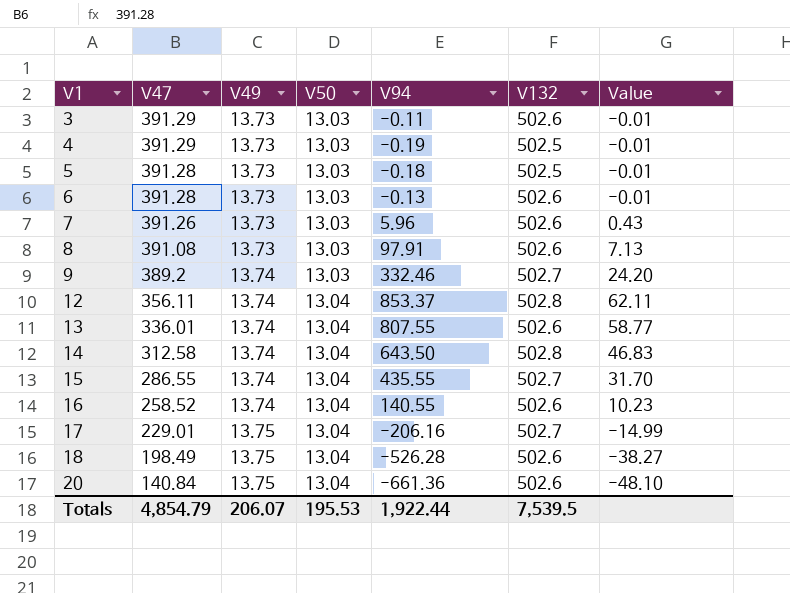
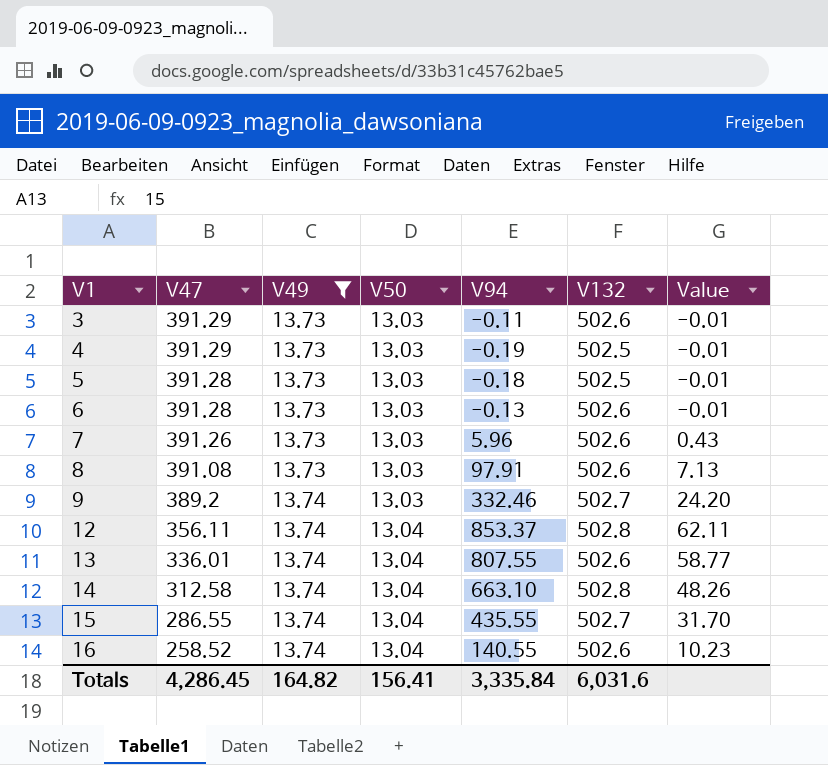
filter: none -> V49 != 13.75
14 | V94: 643.50 -> 663.10
14 | Value: 46.83 -> 48.26
Totals | V47: 4,854.79 -> 4,286.45
Totals | V49: 206.07 -> 164.82
Totals | V50: 195.53 -> 156.41
Totals | V94: 1,922.44 -> 3,335.84
Totals | V132: 7,539.5 -> 6,031.6

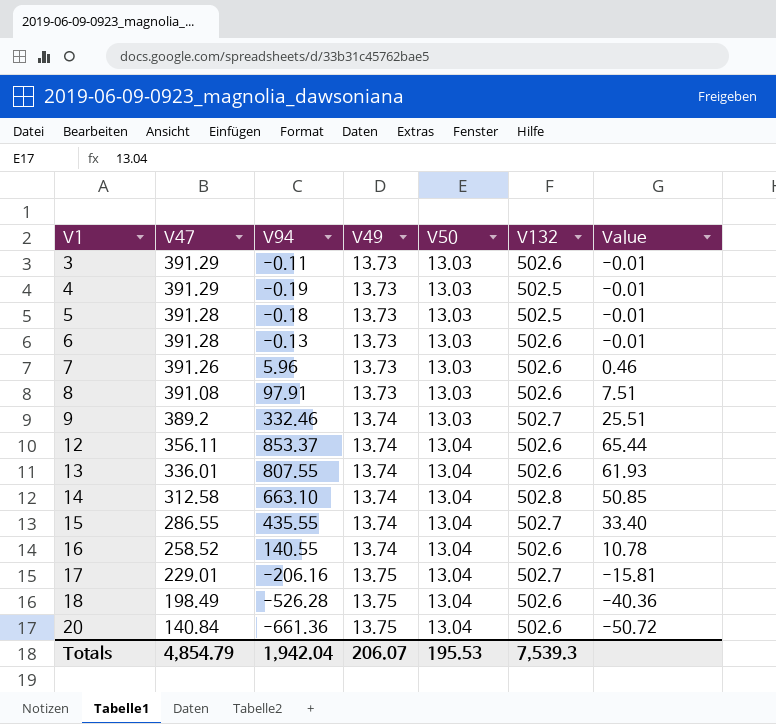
filter: V49 != 13.75 -> none
column V94 | position: 5 -> 3
column Value | formula: [V94] / [V49] -> [V94] / [V50]
12 | V132: 502.8 -> 502.6
Totals | V47: 4,286.45 -> 4,854.79
Totals | V94: 3,335.84 -> 1,942.04
Totals | V49: 164.82 -> 206.07
Totals | V50: 156.41 -> 195.53
Totals | V132: 6,031.6 -> 7,539.3

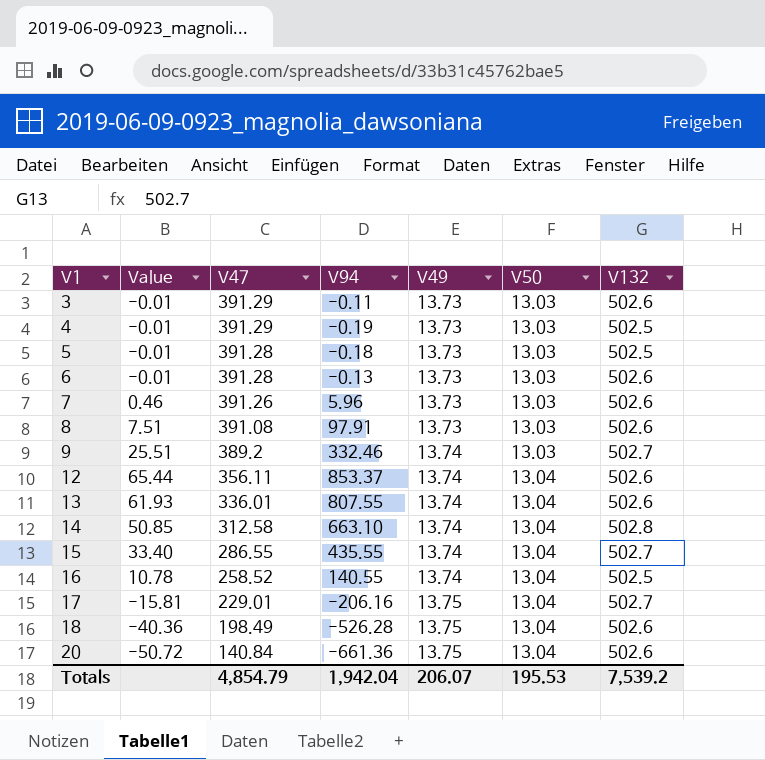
column Value | position: 7 -> 2
16 | V132: 502.6 -> 502.5
Totals | V132: 7,539.3 -> 7,539.2

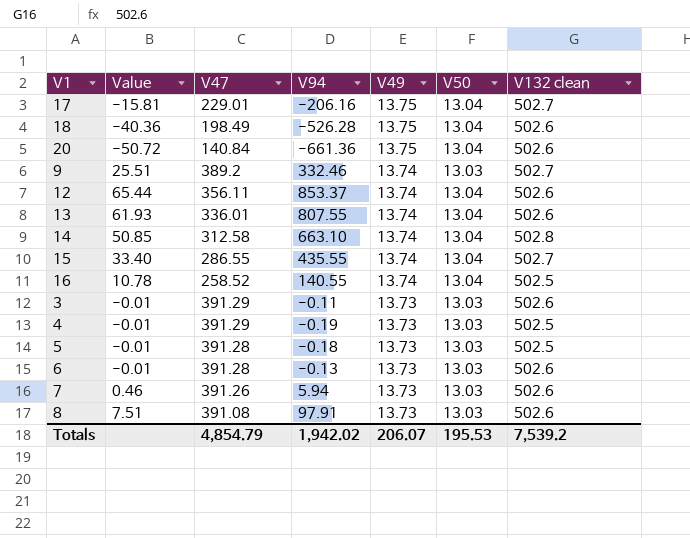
row order: V1 ascending -> V49 descending
column name: V132 -> V132 clean
7 | V94: 5.96 -> 5.94
Totals | V94: 1,942.04 -> 1,942.02

